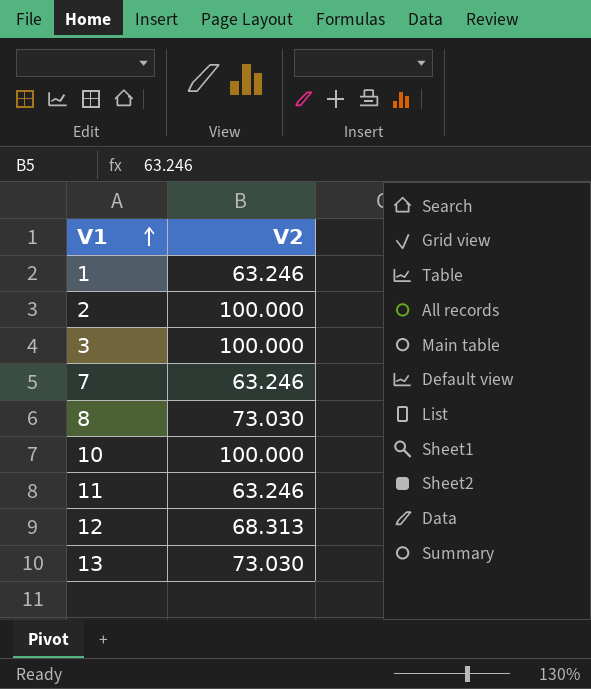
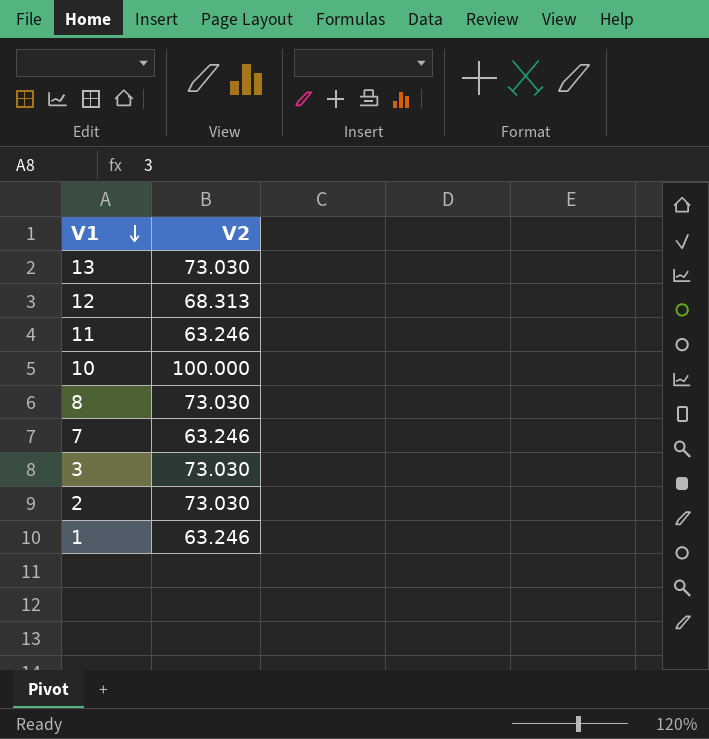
row order: V1 ascending -> V1 descending
3 | V2: 100.000 -> 73.030
2 | V2: 100.000 -> 73.030

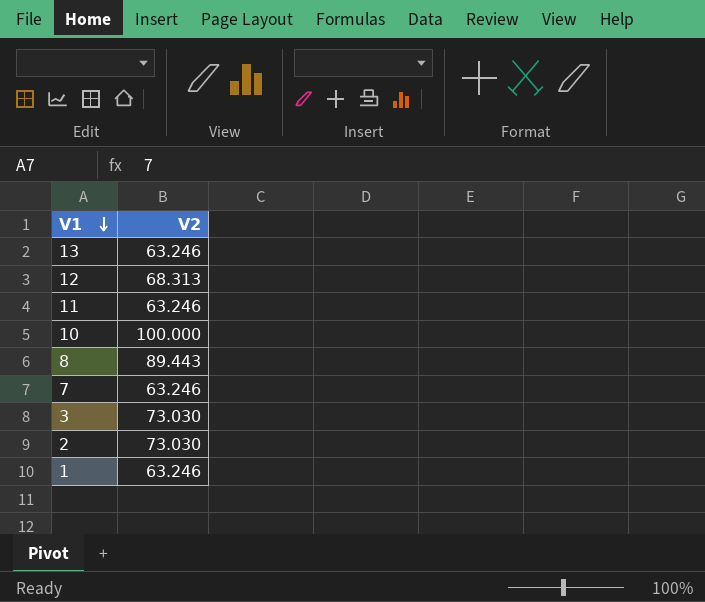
13 | V2: 73.030 -> 63.246
8 | V2: 73.030 -> 89.443

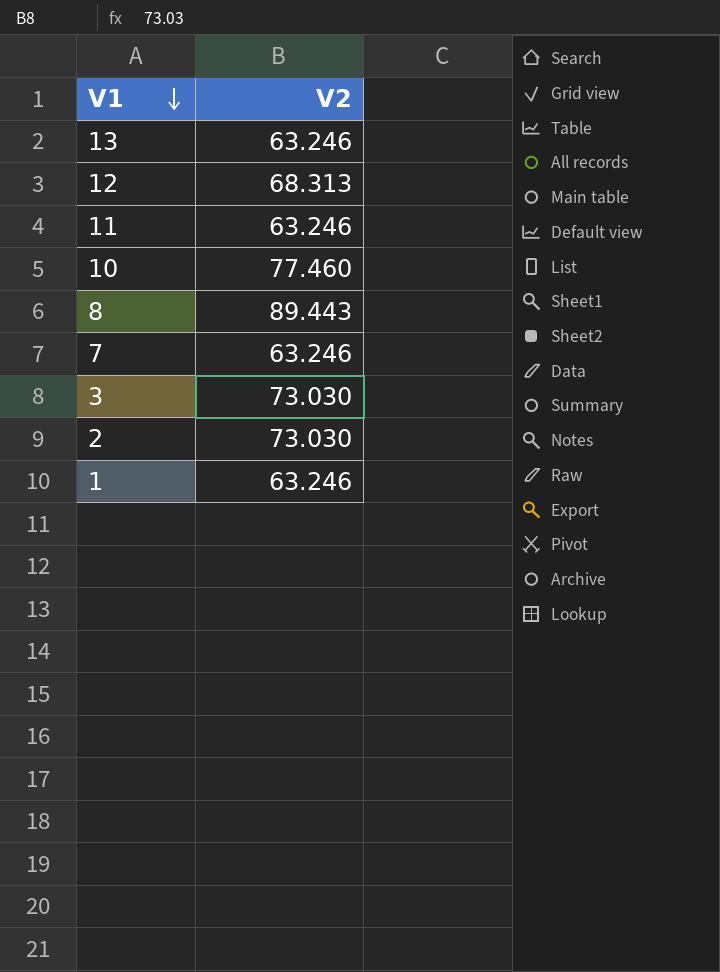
10 | V2: 100.000 -> 77.460

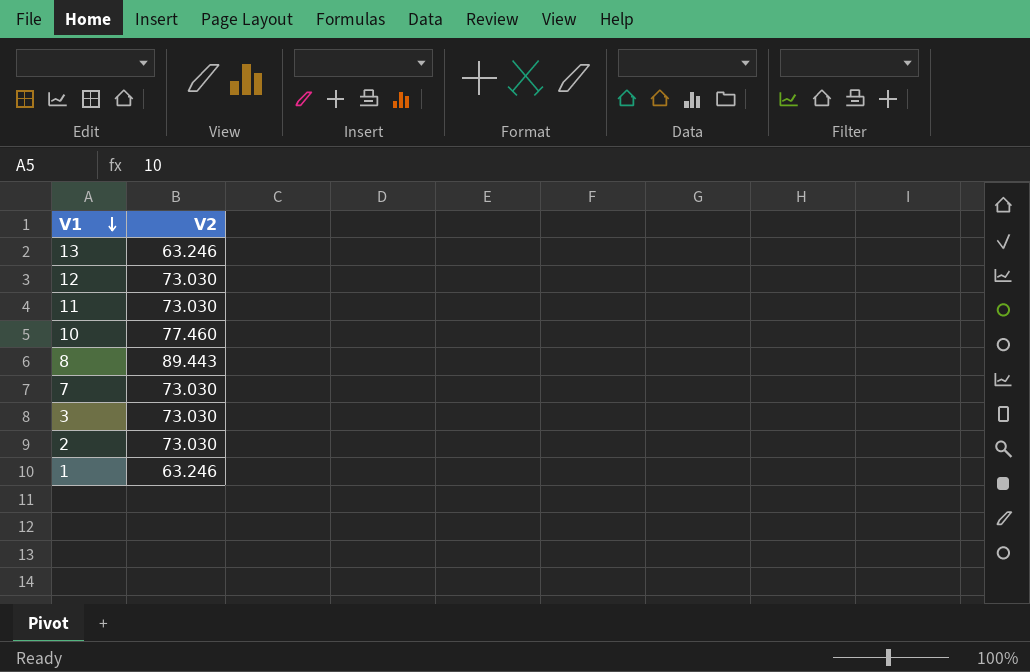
12 | V2: 68.313 -> 73.030
11 | V2: 63.246 -> 73.030
7 | V2: 63.246 -> 73.030

